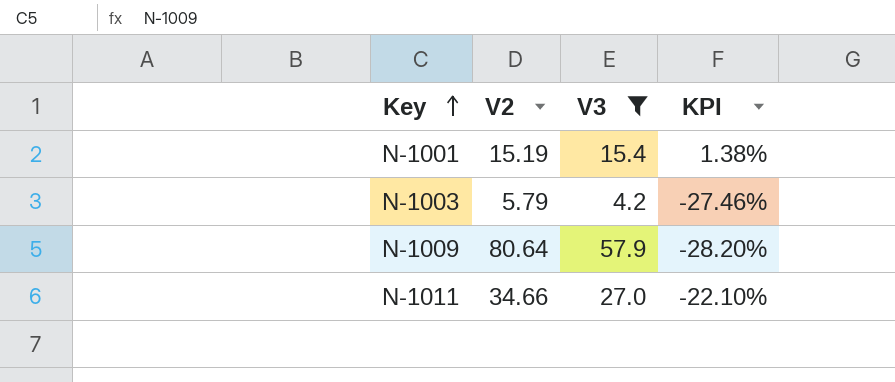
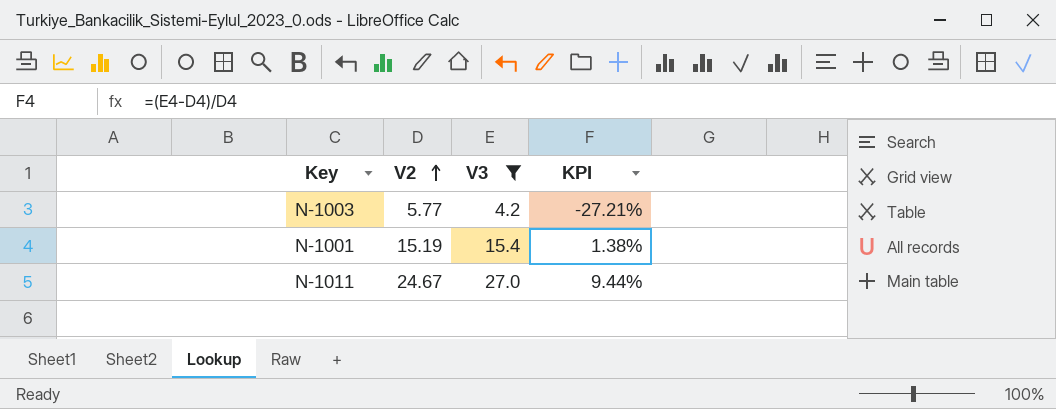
row order: Key ascending -> V2 ascending
row N-1009: 80.64 | 57.9 | -28.20% -> none
N-1003 | V2: 5.79 -> 5.77
N-1003 | KPI: -27.46% -> -27.21%
N-1011 | V2: 34.66 -> 24.67
N-1011 | KPI: -22.10% -> 9.44%

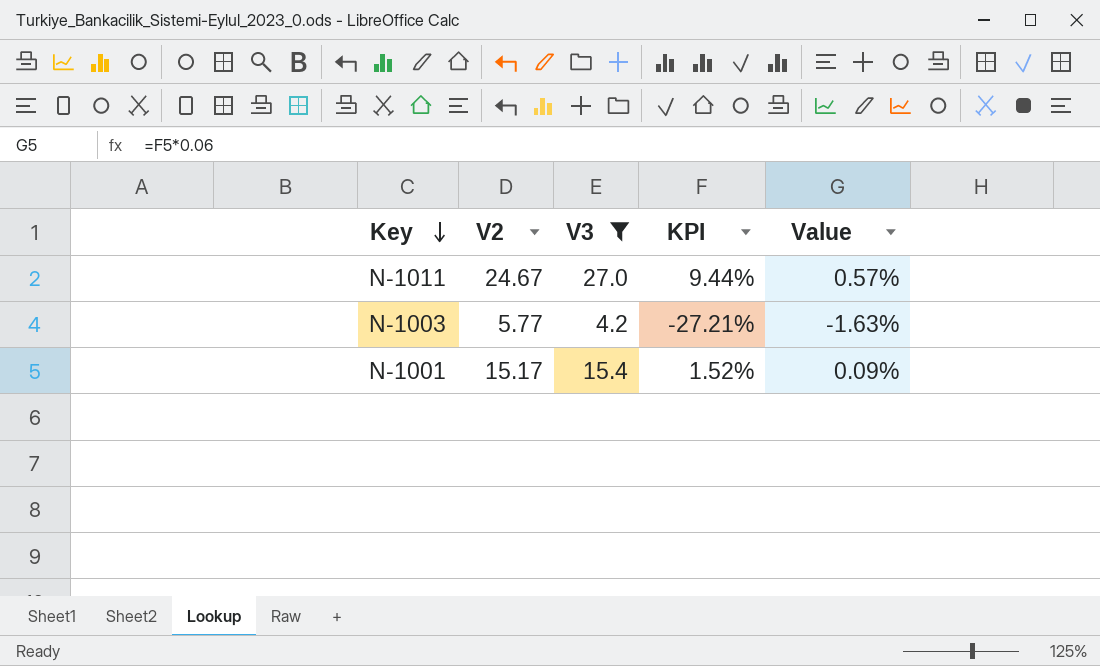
row order: V2 ascending -> Key descending
column Value | formula: none -> [KPI] * 0.06
N-1001 | V2: 15.19 -> 15.17
N-1001 | KPI: 1.38% -> 1.52%

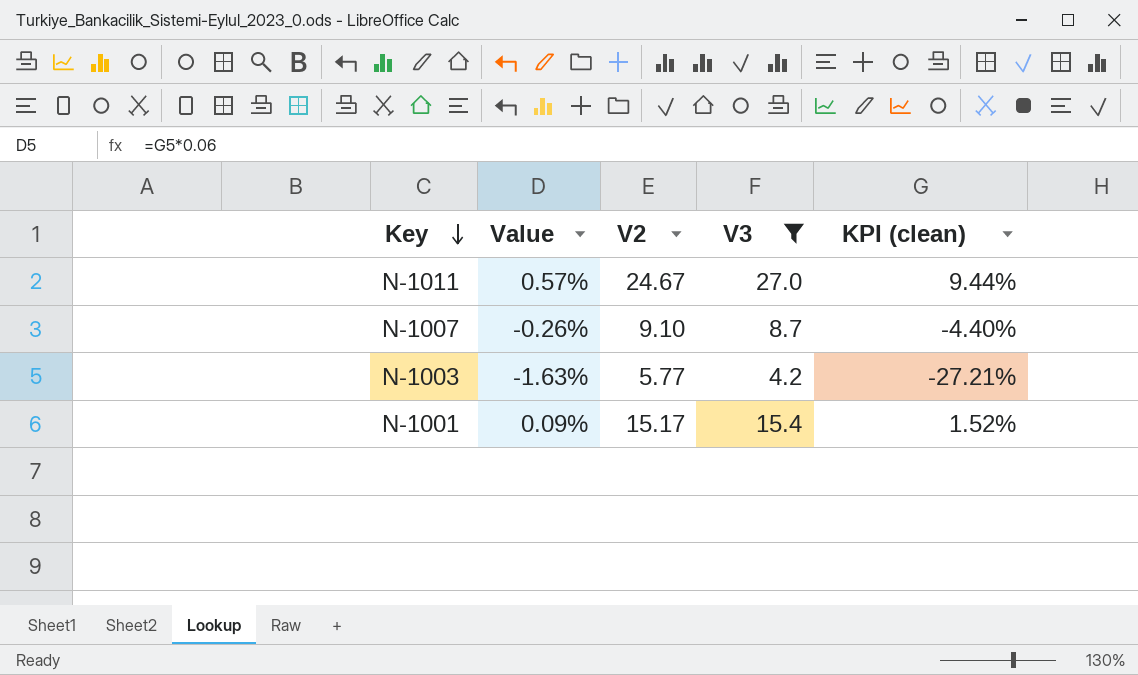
column Value | position: 5 -> 2
column name: KPI -> KPI (clean)
row N-1007: none -> -0.26% | 9.10 | 8.7 | -4.40%

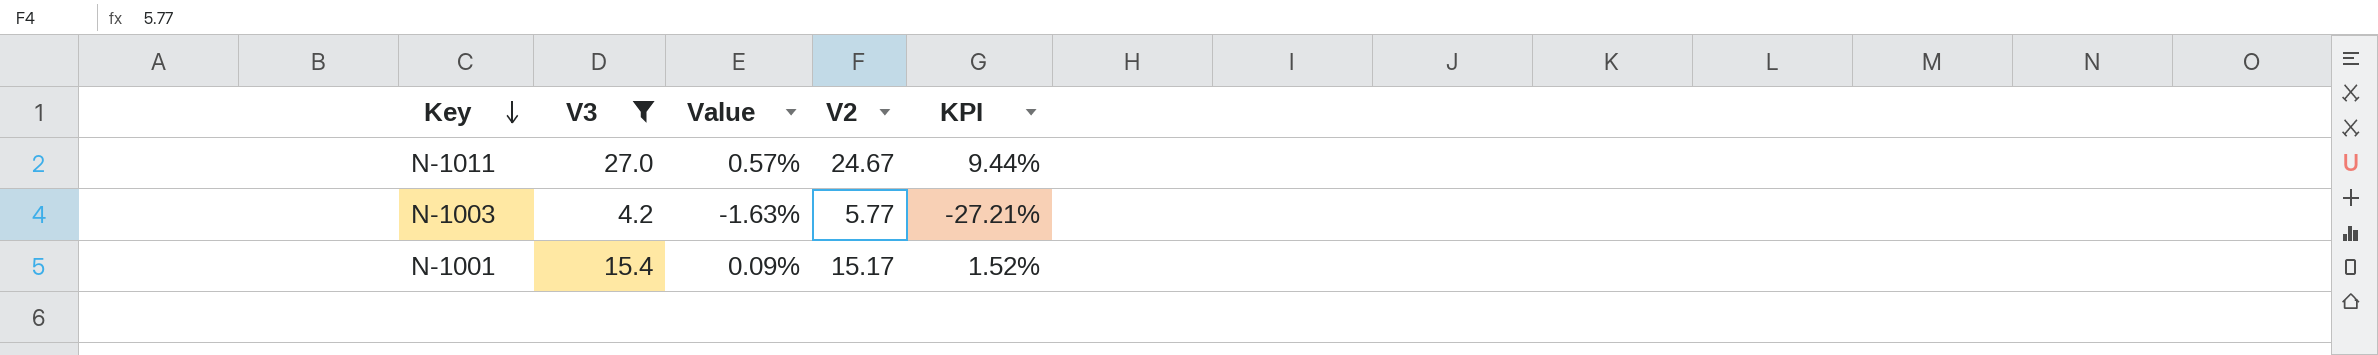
column V3 | position: 4 -> 2
column name: KPI (clean) -> KPI
row N-1007: -0.26% | 9.10 | 8.7 | -4.40% -> none

